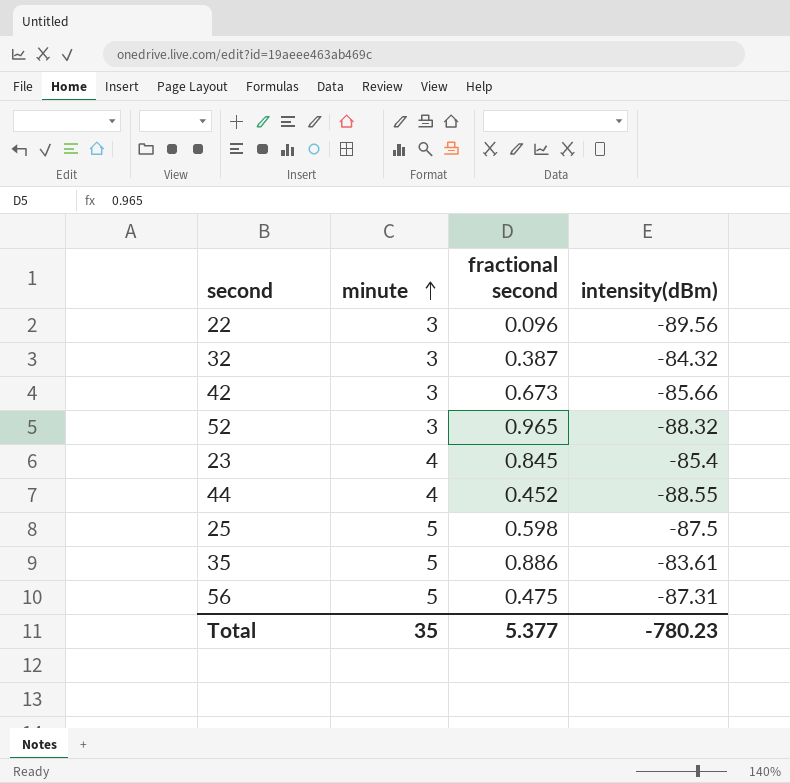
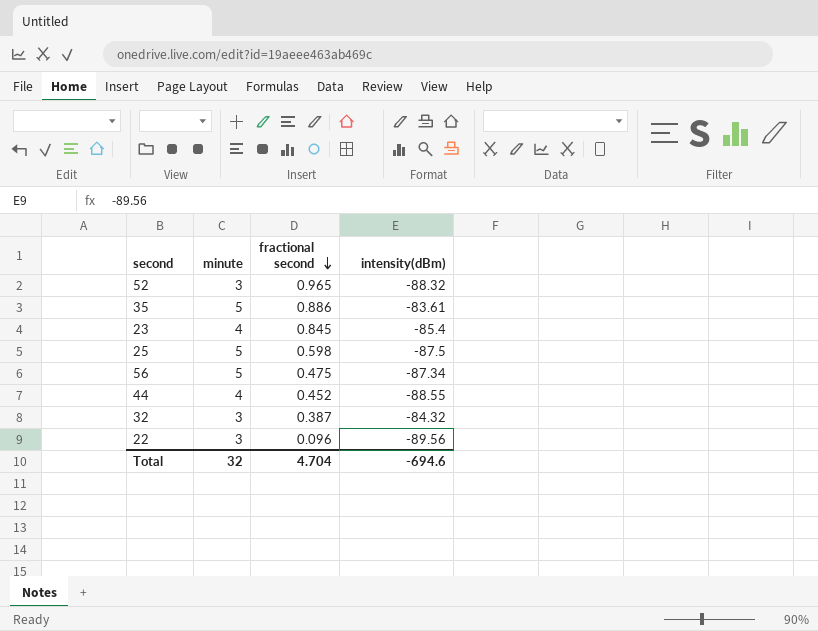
row order: minute ascending -> fractional second descending
row 42: 3 | 0.673 | -85.66 -> none
56 | intensity(dBm): -87.31 -> -87.34
Total | minute: 35 -> 32
Total | fractional second: 5.377 -> 4.704
Total | intensity(dBm): -780.23 -> -694.6

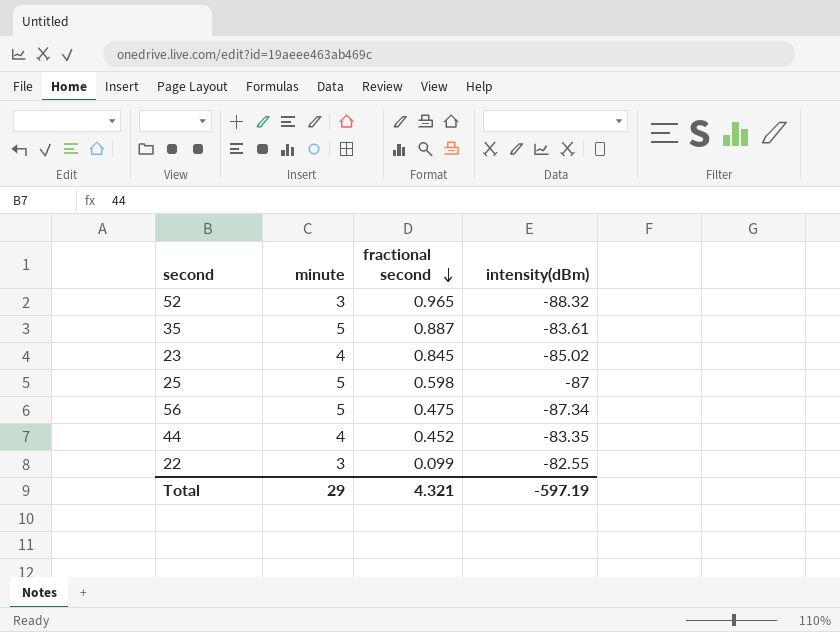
row 32: 3 | 0.387 | -84.32 -> none
35 | fractional second: 0.886 -> 0.887
23 | intensity(dBm): -85.4 -> -85.02
25 | intensity(dBm): -87.5 -> -87
44 | intensity(dBm): -88.55 -> -83.35
22 | fractional second: 0.096 -> 0.099
22 | intensity(dBm): -89.56 -> -82.55
Total | minute: 32 -> 29
Total | fractional second: 4.704 -> 4.321
Total | intensity(dBm): -694.6 -> -597.19

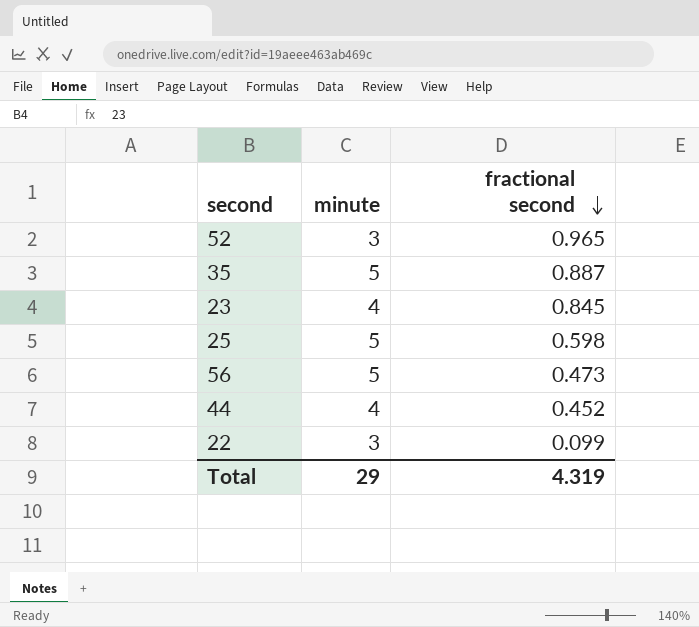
column intensity(dBm) | position: 4 -> none
56 | fractional second: 0.475 -> 0.473
Total | fractional second: 4.321 -> 4.319

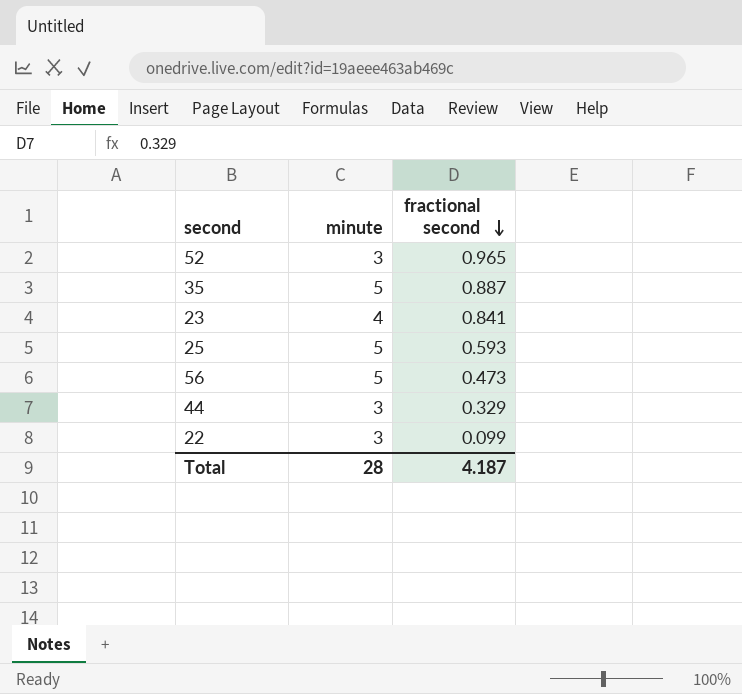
23 | fractional second: 0.845 -> 0.841
25 | fractional second: 0.598 -> 0.593
44 | minute: 4 -> 3
44 | fractional second: 0.452 -> 0.329
Total | minute: 29 -> 28
Total | fractional second: 4.319 -> 4.187

